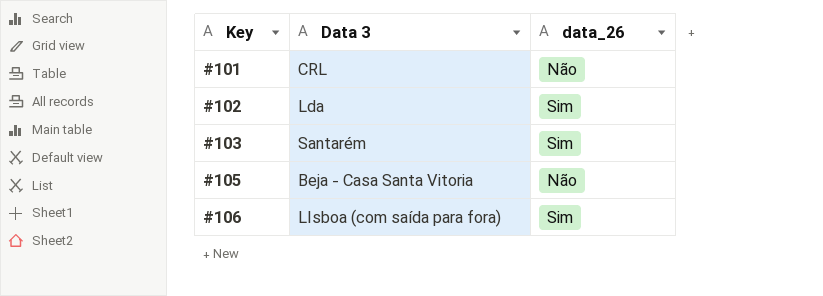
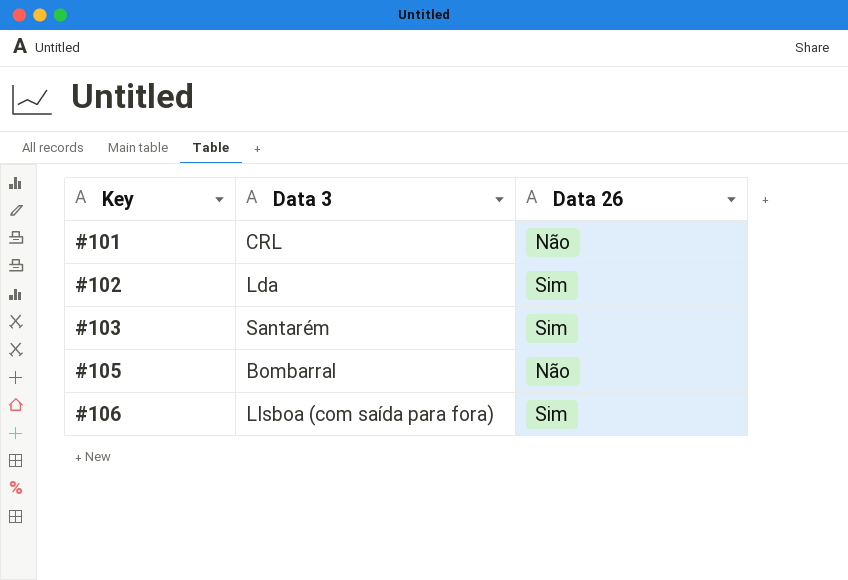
column name: data_26 -> Data 26
#105 | Data 3: Beja - Casa Santa Vitoria -> Bombarral

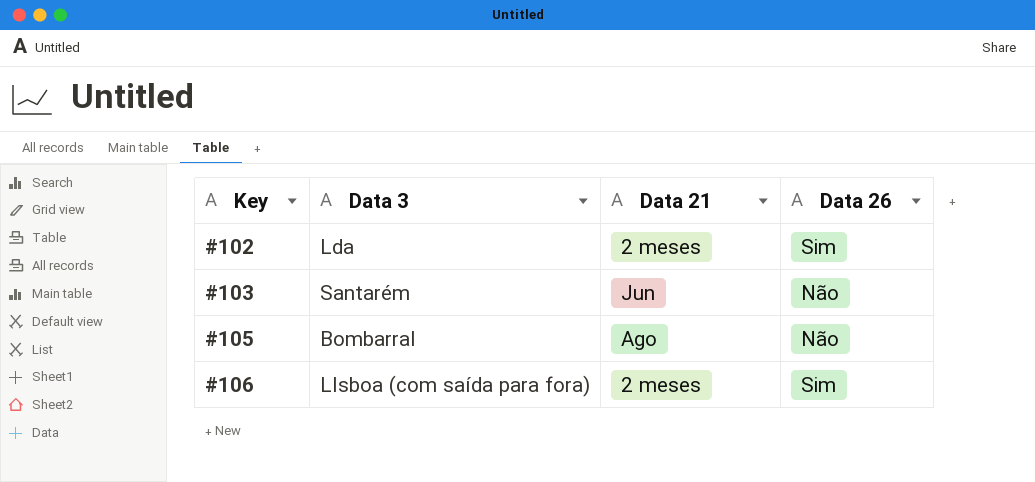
column Data 21 | position: none -> 3
row #101: CRL | Não -> none
#103 | Data 26: Sim -> Não

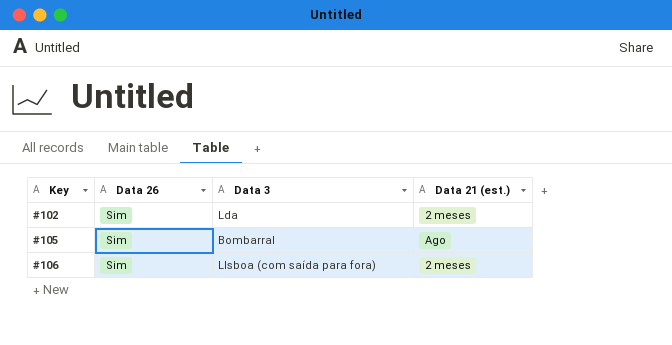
column Data 26 | position: 4 -> 2
column name: Data 21 -> Data 21 (est.)
row #103: Santarém | Jun | Não -> none
#105 | Data 26: Não -> Sim

